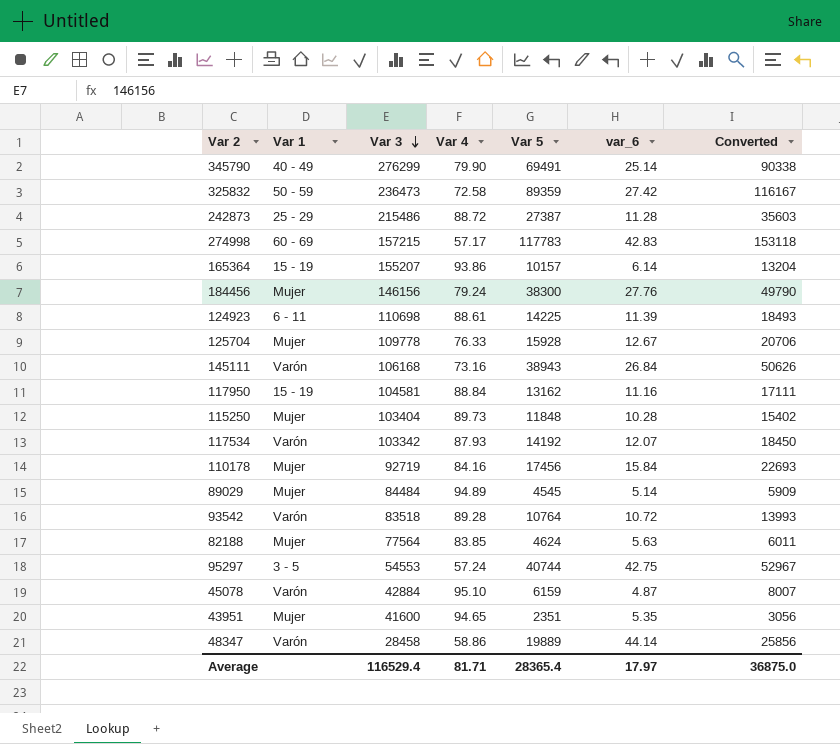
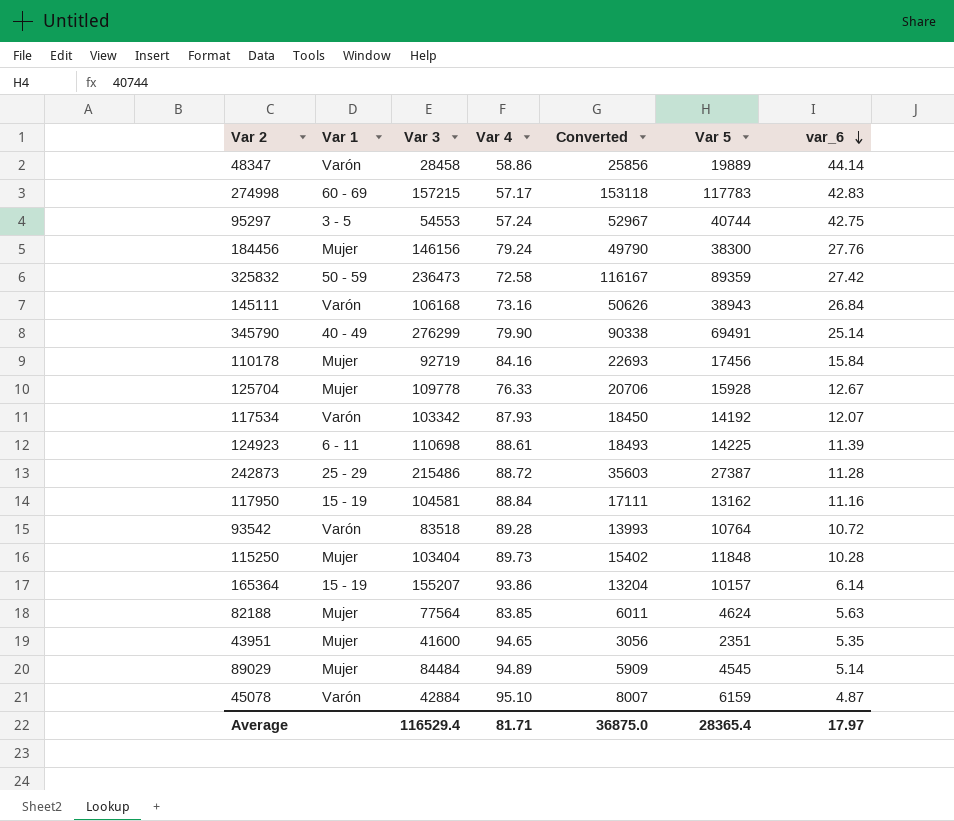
row order: Var 3 descending -> var_6 descending
column Converted | position: 7 -> 5

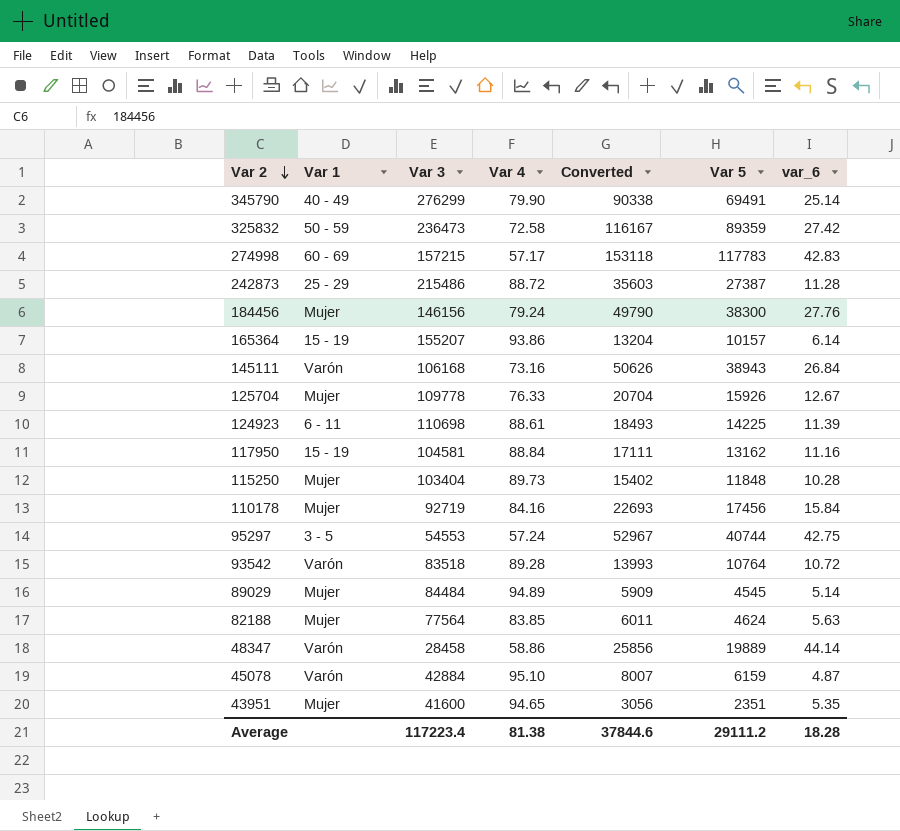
row order: var_6 descending -> Var 2 descending
row 117534: Varón | 103342 | 87.93 | 18450 | 14192 | 12.07 -> none
125704 | Converted: 20706 -> 20704
125704 | Var 5: 15928 -> 15926
Average | Var 3: 116529.4 -> 117223.4
Average | Var 4: 81.71 -> 81.38
Average | Converted: 36875.0 -> 37844.6
Average | Var 5: 28365.4 -> 29111.2
Average | var_6: 17.97 -> 18.28

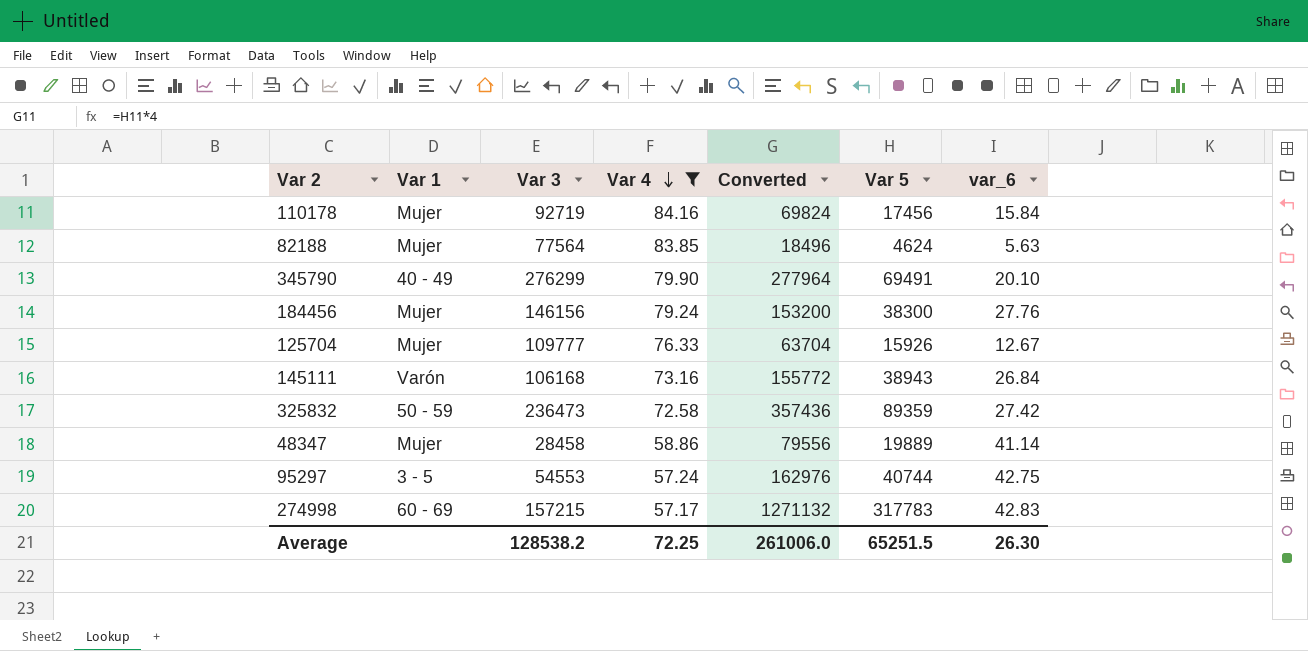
filter: none -> Var 4 <= 84.16
row order: Var 2 descending -> Var 4 descending
column Converted | formula: [Var 5] * 1.3 -> [Var 5] * 4
345790 | var_6: 25.14 -> 20.10
125704 | Var 3: 109778 -> 109777
48347 | Var 1: Varón -> Mujer
48347 | var_6: 44.14 -> 41.14
274998 | Var 5: 117783 -> 317783
Average | Var 3: 117223.4 -> 128538.2
Average | Var 4: 81.38 -> 72.25
Average | Converted: 37844.6 -> 261006.0
Average | Var 5: 29111.2 -> 65251.5
Average | var_6: 18.28 -> 26.30

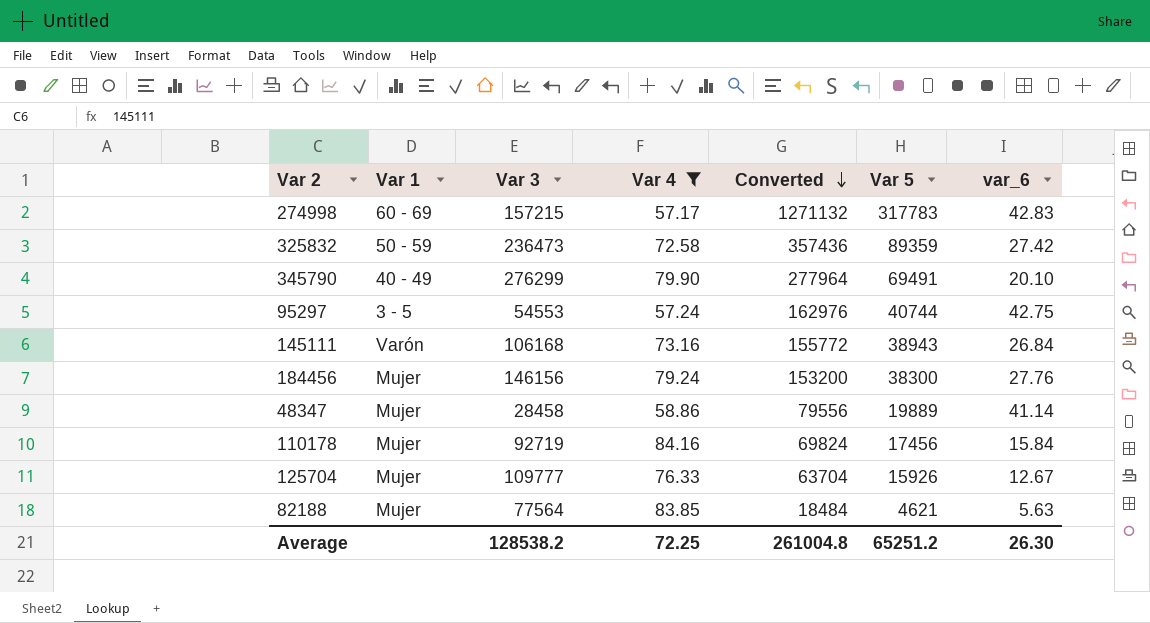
row order: Var 4 descending -> Converted descending
82188 | Converted: 18496 -> 18484
82188 | Var 5: 4624 -> 4621
Average | Converted: 261006.0 -> 261004.8
Average | Var 5: 65251.5 -> 65251.2

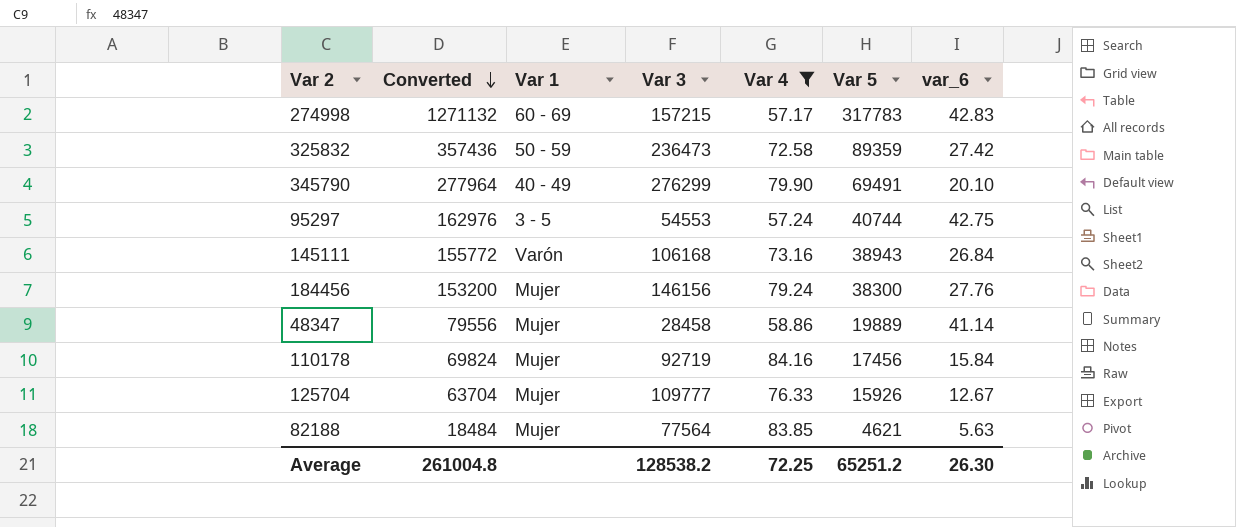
column Converted | position: 5 -> 2

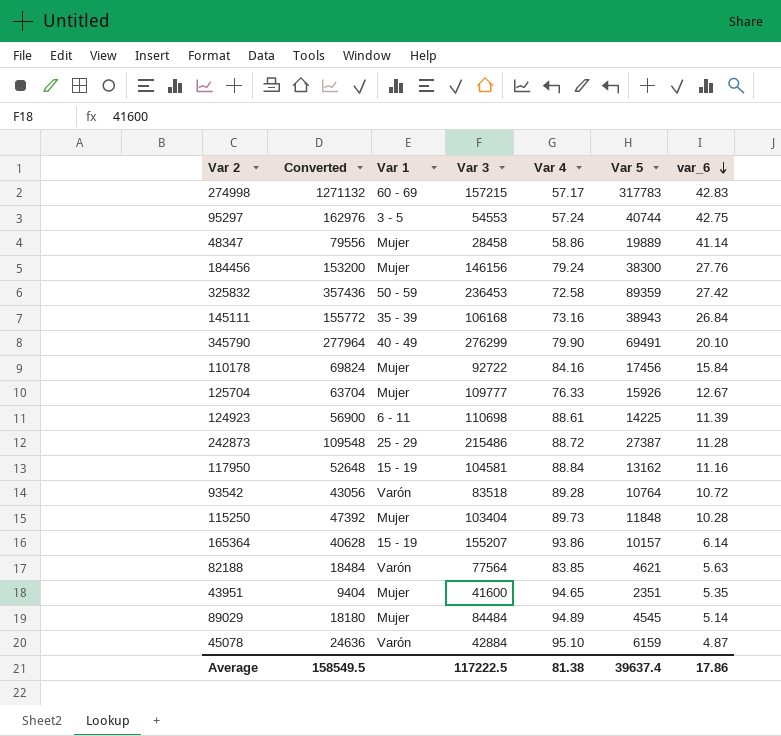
filter: Var 4 <= 84.16 -> none
row order: Converted descending -> var_6 descending
325832 | Var 3: 236473 -> 236453
145111 | Var 1: Varón -> 35 - 39
110178 | Var 3: 92719 -> 92722
82188 | Var 1: Mujer -> Varón
Average | Converted: 261004.8 -> 158549.5
Average | Var 3: 128538.2 -> 117222.5
Average | Var 4: 72.25 -> 81.38
Average | Var 5: 65251.2 -> 39637.4
Average | var_6: 26.30 -> 17.86

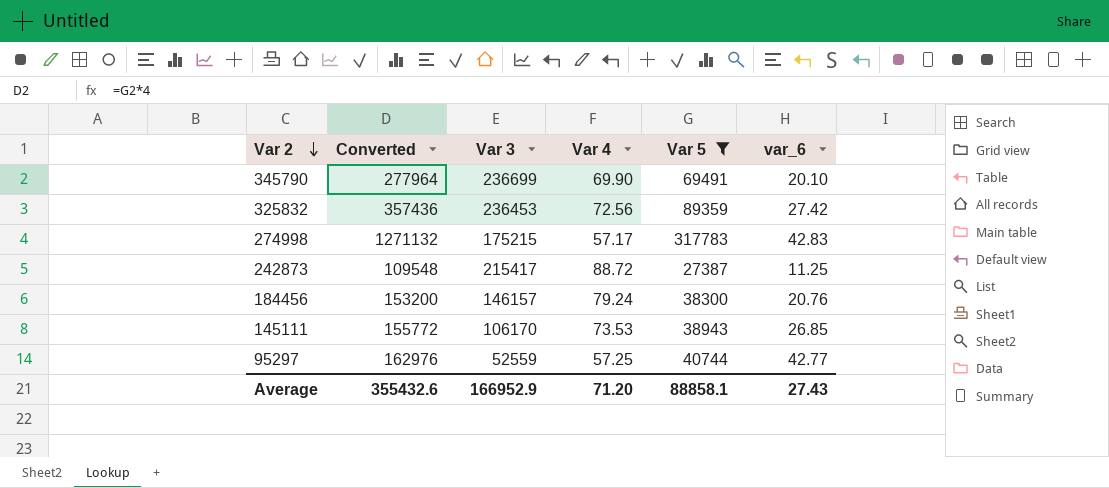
filter: none -> Var 5 >= 27387
row order: var_6 descending -> Var 2 descending
column Var 1 | position: 3 -> none
345790 | Var 3: 276299 -> 236699
345790 | Var 4: 79.90 -> 69.90
325832 | Var 4: 72.58 -> 72.56
274998 | Var 3: 157215 -> 175215
242873 | Var 3: 215486 -> 215417
242873 | var_6: 11.28 -> 11.25
184456 | Var 3: 146156 -> 146157
184456 | var_6: 27.76 -> 20.76
145111 | Var 3: 106168 -> 106170
145111 | Var 4: 73.16 -> 73.53
145111 | var_6: 26.84 -> 26.85
95297 | Var 3: 54553 -> 52559
95297 | Var 4: 57.24 -> 57.25
95297 | var_6: 42.75 -> 42.77
Average | Converted: 158549.5 -> 355432.6
Average | Var 3: 117222.5 -> 166952.9
Average | Var 4: 81.38 -> 71.20
Average | Var 5: 39637.4 -> 88858.1
Average | var_6: 17.86 -> 27.43

